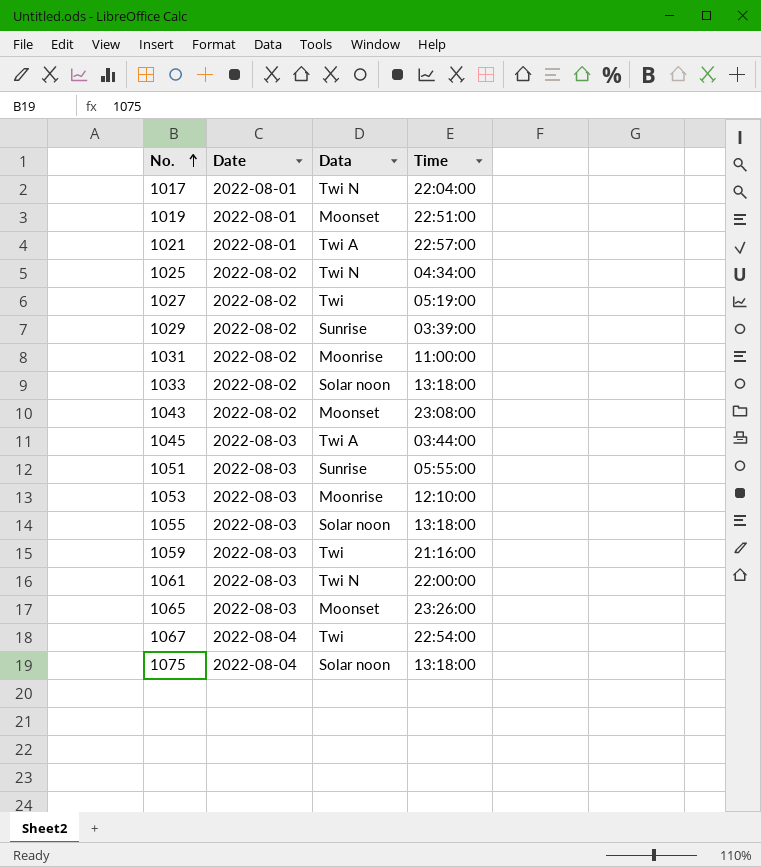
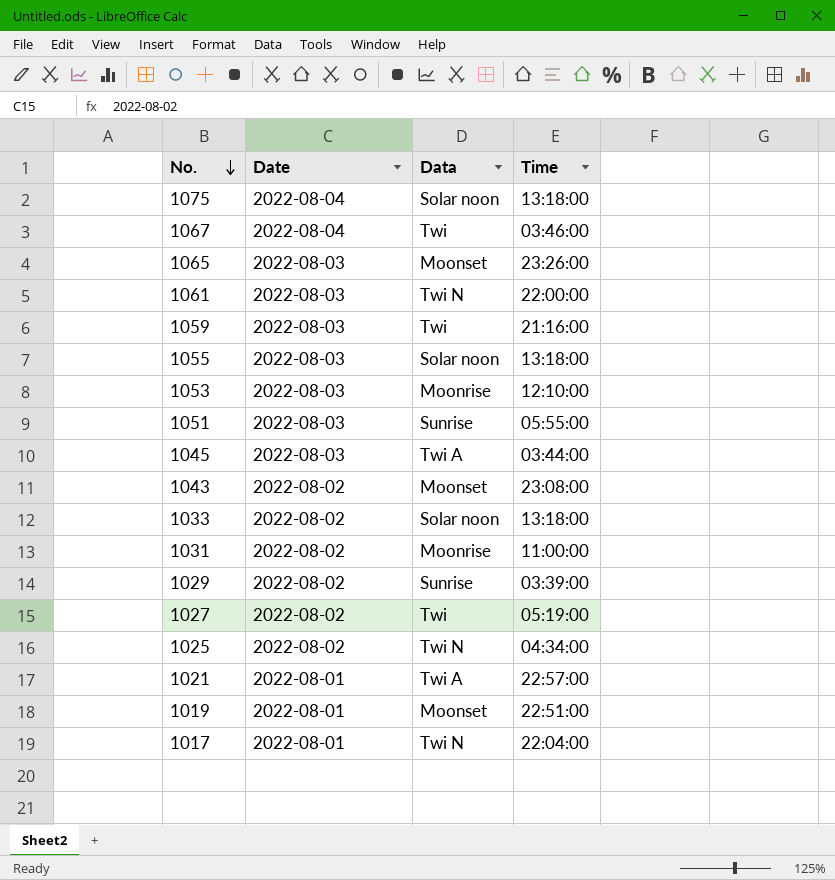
row order: No. ascending -> No. descending
1067 | Time: 22:54:00 -> 03:46:00

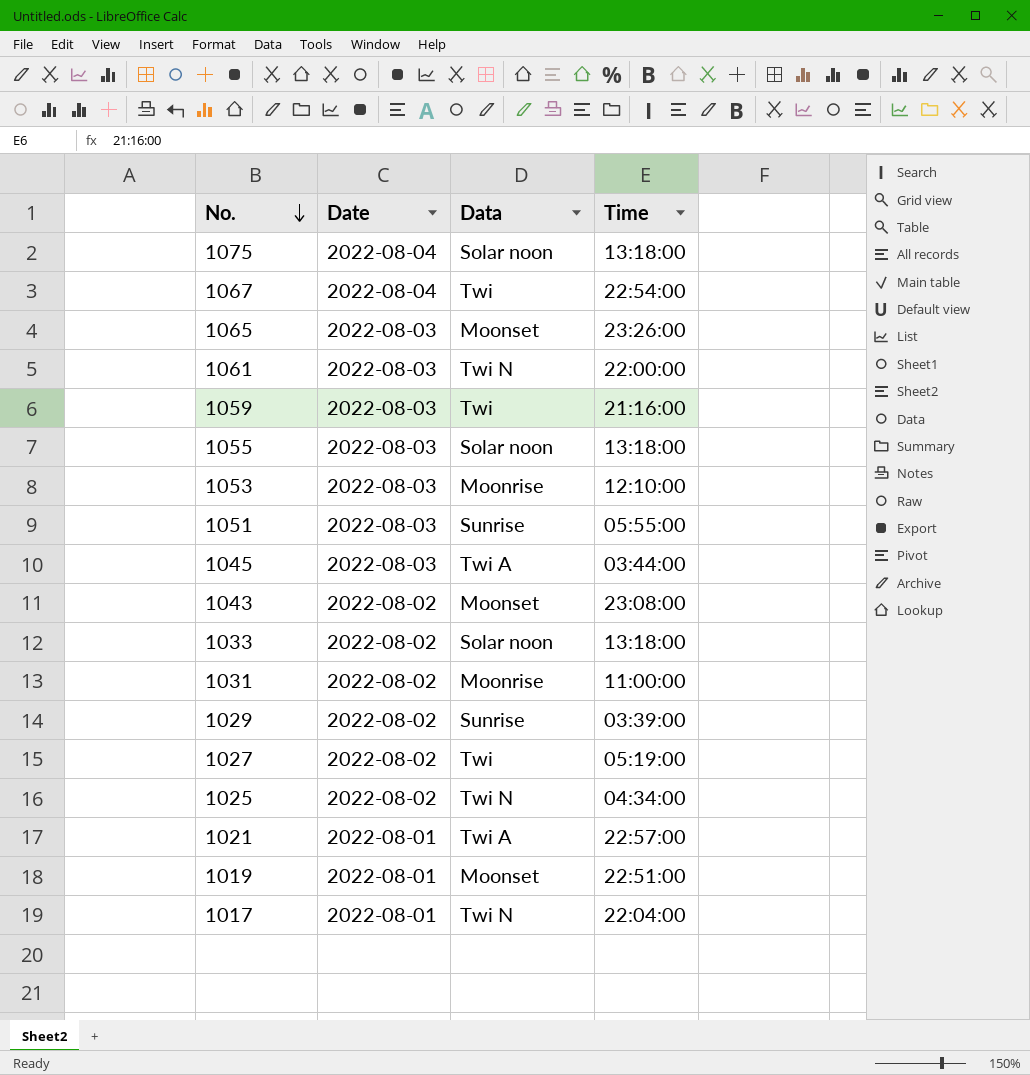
1067 | Time: 03:46:00 -> 22:54:00

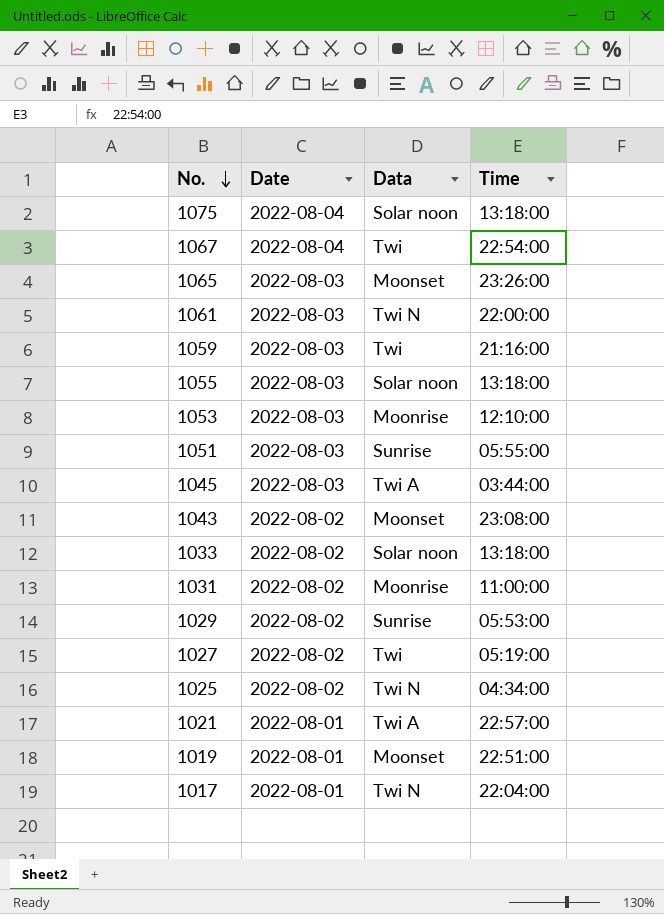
1029 | Time: 03:39:00 -> 05:53:00

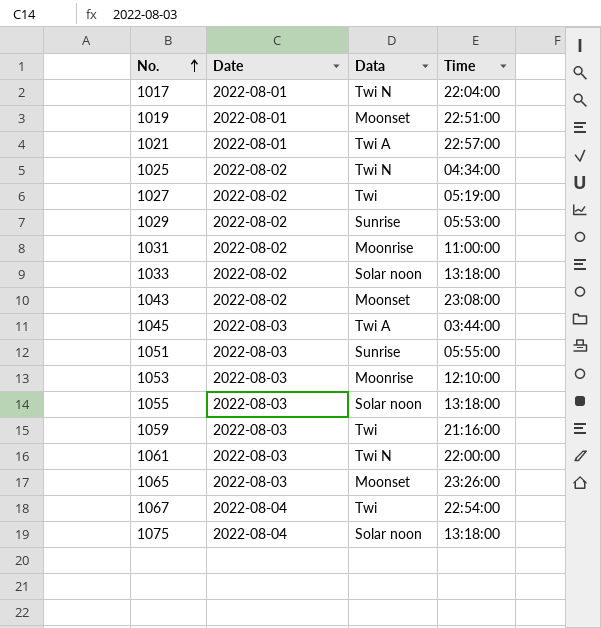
row order: No. descending -> No. ascending

